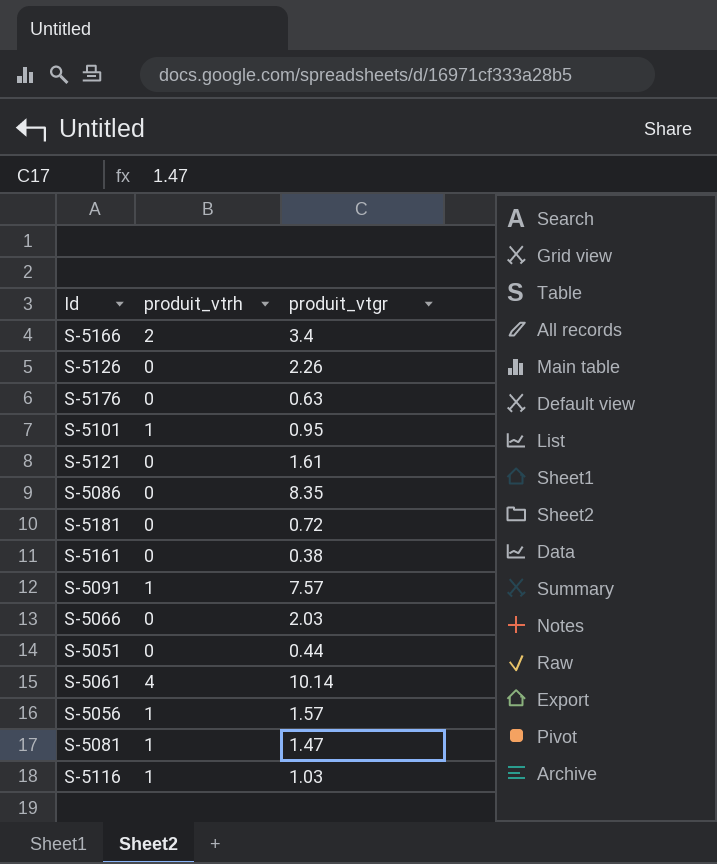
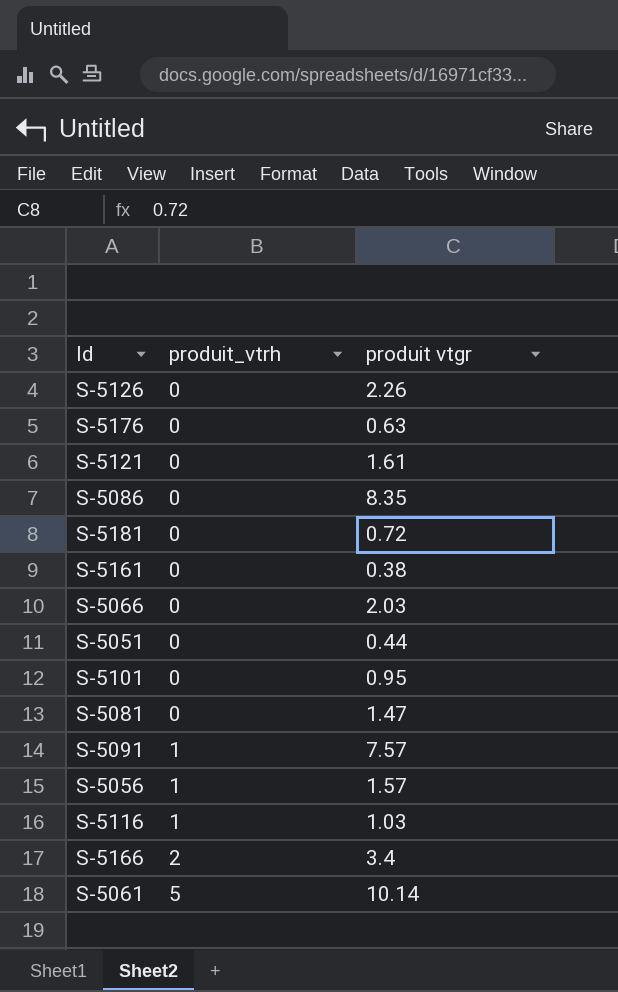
row order: none -> produit_vtrh ascending
column name: produit_vtgr -> produit vtgr
S-5101 | produit_vtrh: 1 -> 0
S-5081 | produit_vtrh: 1 -> 0
S-5061 | produit_vtrh: 4 -> 5

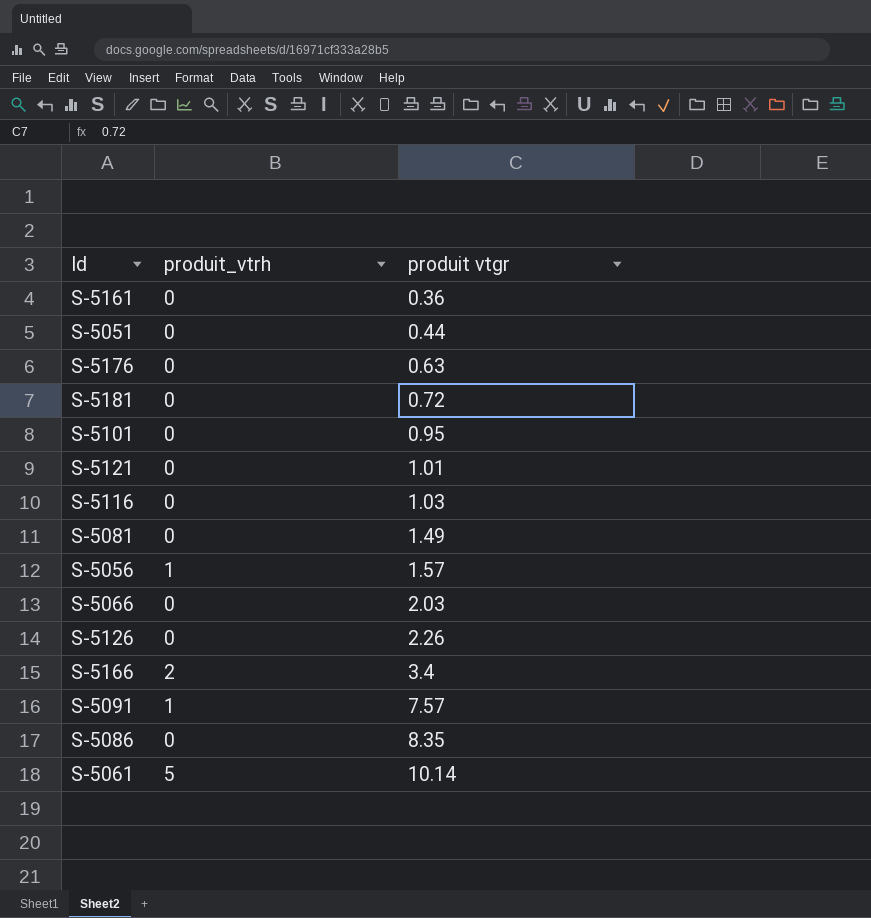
row order: produit_vtrh ascending -> produit vtgr ascending
S-5161 | produit vtgr: 0.38 -> 0.36
S-5121 | produit vtgr: 1.61 -> 1.01
S-5116 | produit_vtrh: 1 -> 0
S-5081 | produit vtgr: 1.47 -> 1.49

